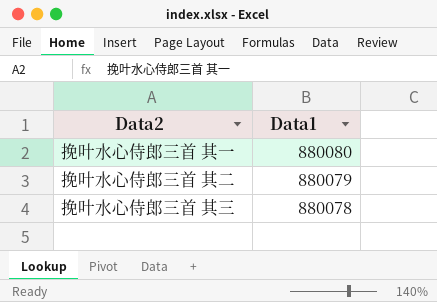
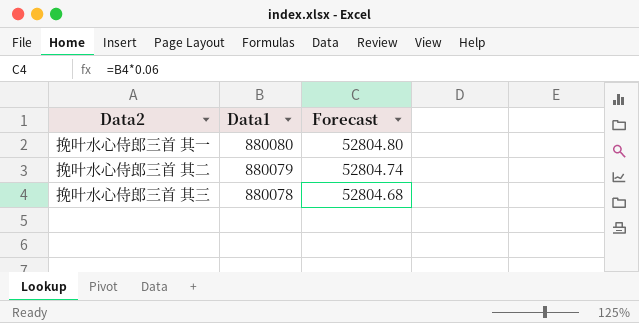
column Forecast | formula: none -> [Data1] * 0.06

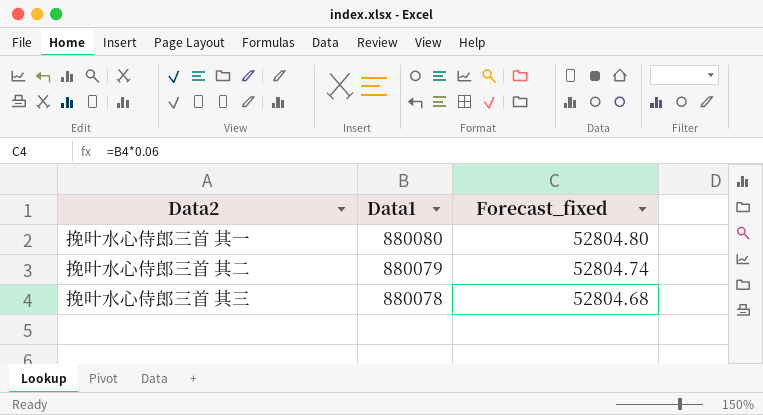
column name: Forecast -> Forecast_fixed

